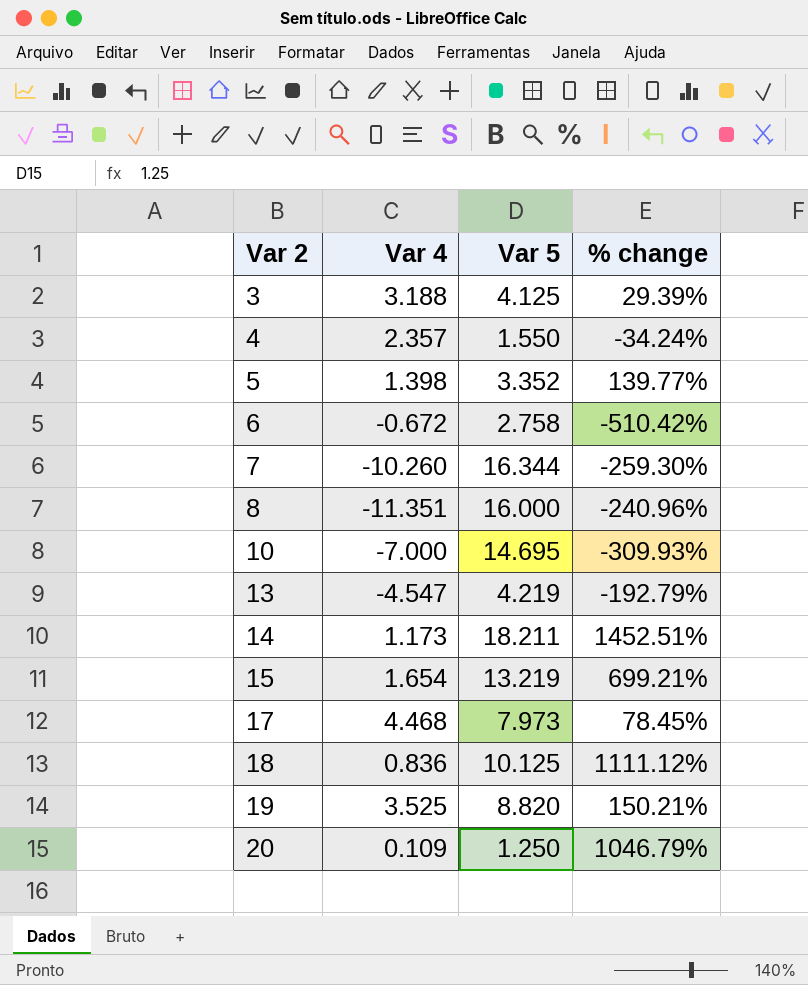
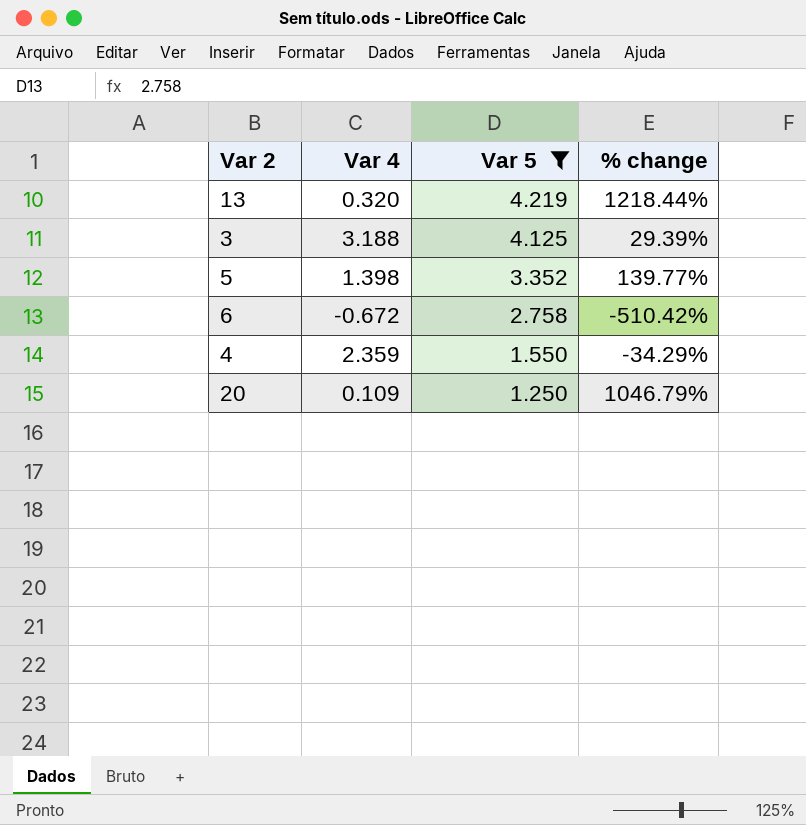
filter: none -> Var 5 <= 4.219
row order: Var 2 ascending -> Var 5 descending
13 | Var 4: -4.547 -> 0.320
13 | % change: -192.79% -> 1218.44%
4 | Var 4: 2.357 -> 2.359
4 | % change: -34.24% -> -34.29%

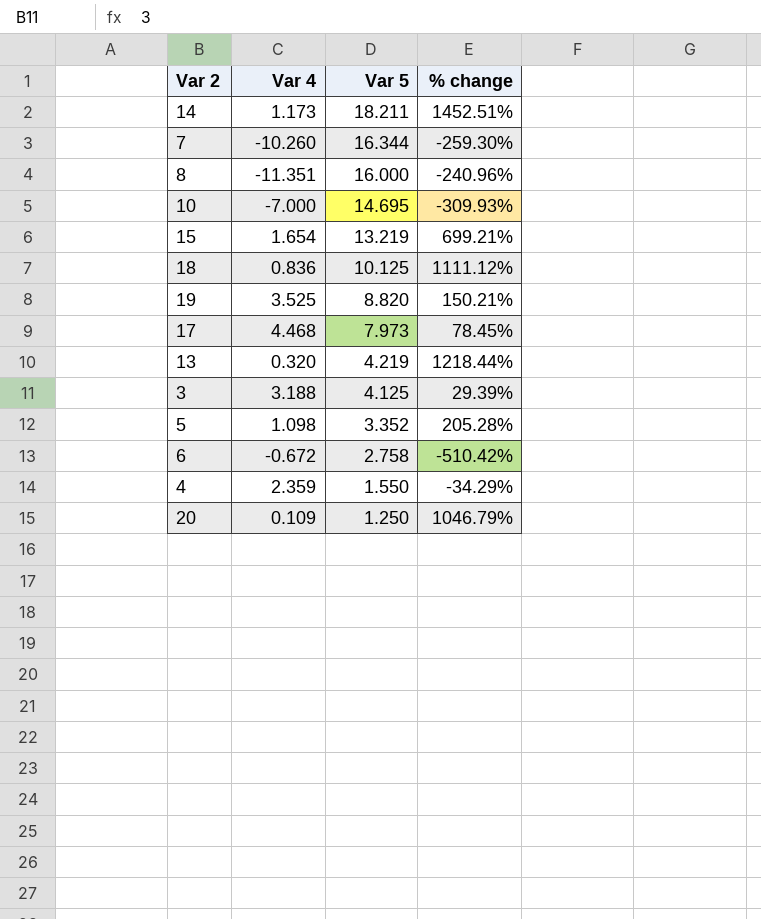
filter: Var 5 <= 4.219 -> none
5 | Var 4: 1.398 -> 1.098
5 | % change: 139.77% -> 205.28%

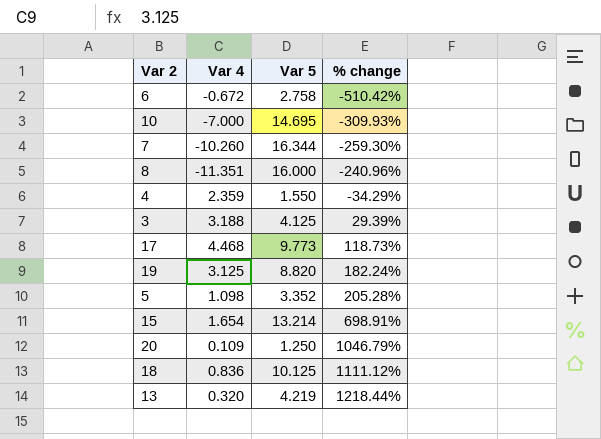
row order: Var 5 descending -> % change ascending
row 14: 1.173 | 18.211 | 1452.51% -> none
17 | Var 5: 7.973 -> 9.773
17 | % change: 78.45% -> 118.73%
19 | Var 4: 3.525 -> 3.125
19 | % change: 150.21% -> 182.24%
15 | Var 5: 13.219 -> 13.214
15 | % change: 699.21% -> 698.91%

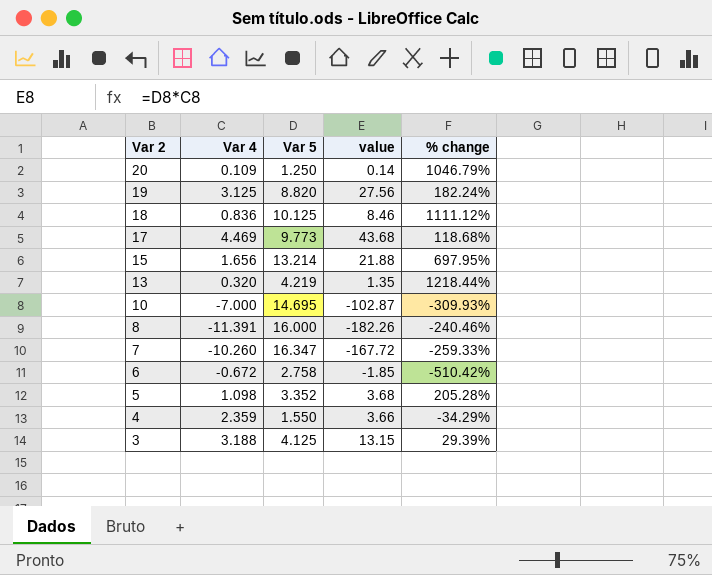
row order: % change ascending -> Var 2 descending
column value | formula: none -> [Var 4] * [Var 5]
17 | Var 4: 4.468 -> 4.469
17 | % change: 118.73% -> 118.68%
15 | Var 4: 1.654 -> 1.656
15 | % change: 698.91% -> 697.95%
8 | Var 4: -11.351 -> -11.391
8 | % change: -240.96% -> -240.46%
7 | Var 5: 16.344 -> 16.347
7 | % change: -259.30% -> -259.33%

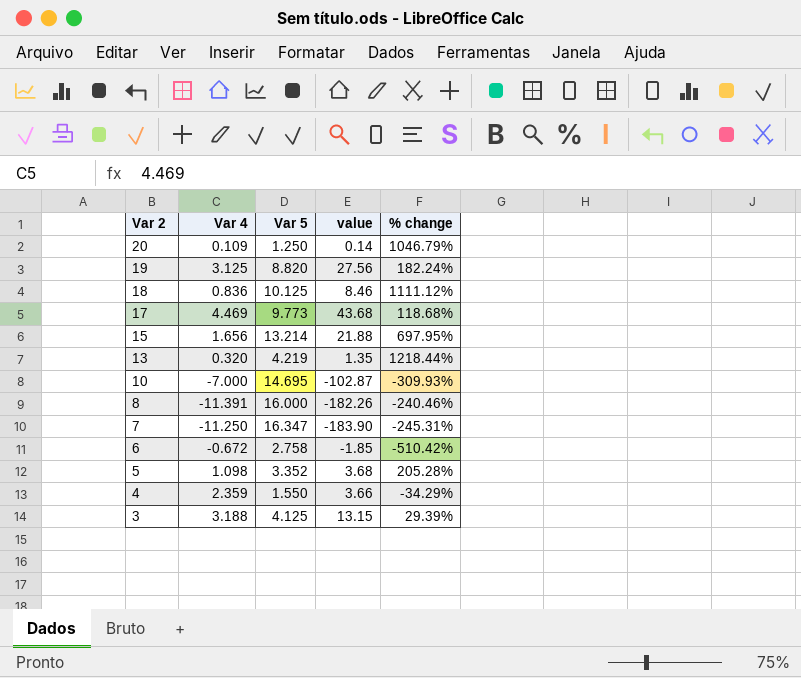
7 | Var 4: -10.260 -> -11.250
7 | value: -167.72 -> -183.90
7 | % change: -259.33% -> -245.31%

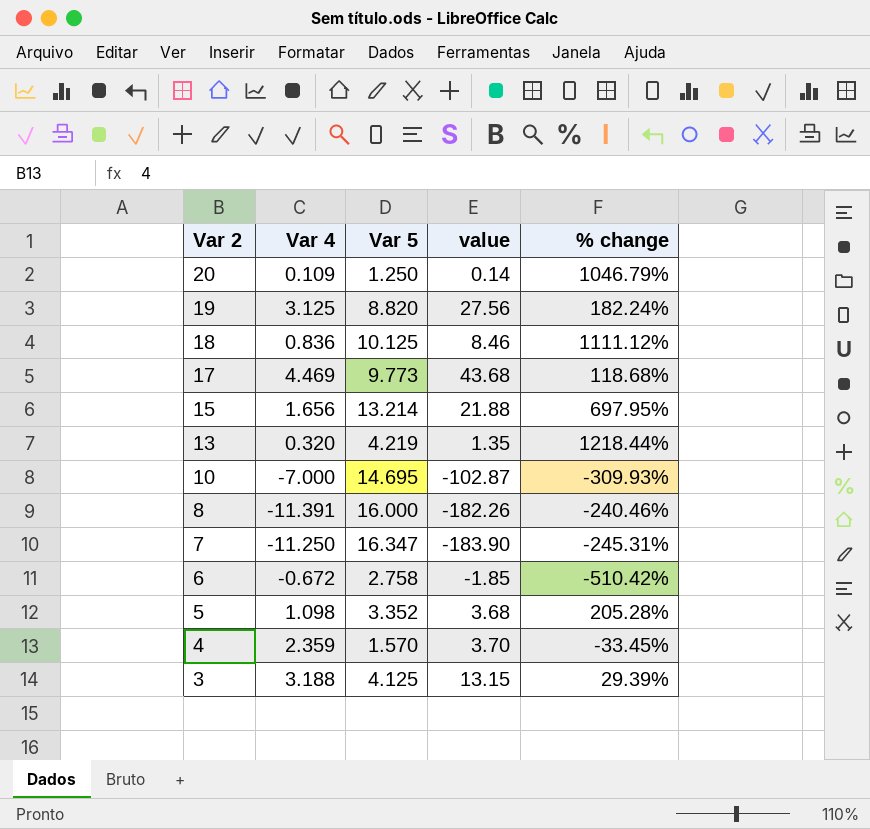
4 | Var 5: 1.550 -> 1.570
4 | value: 3.66 -> 3.70
4 | % change: -34.29% -> -33.45%

